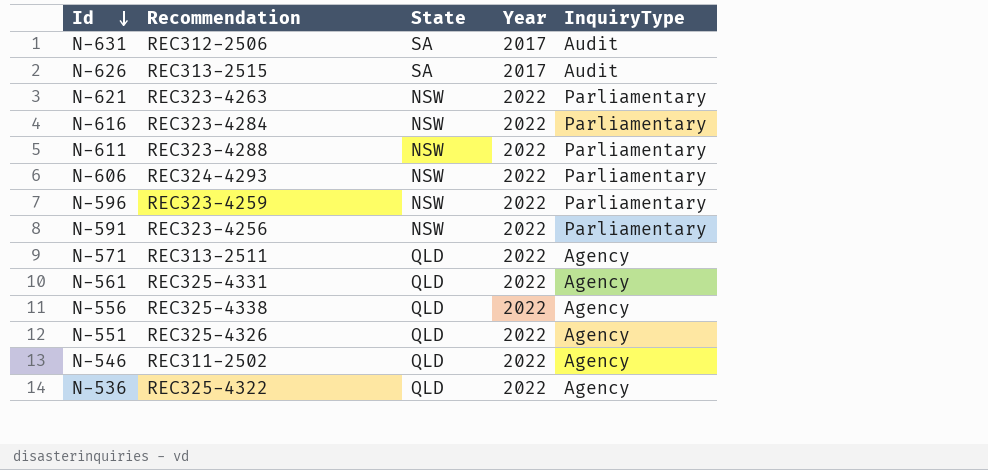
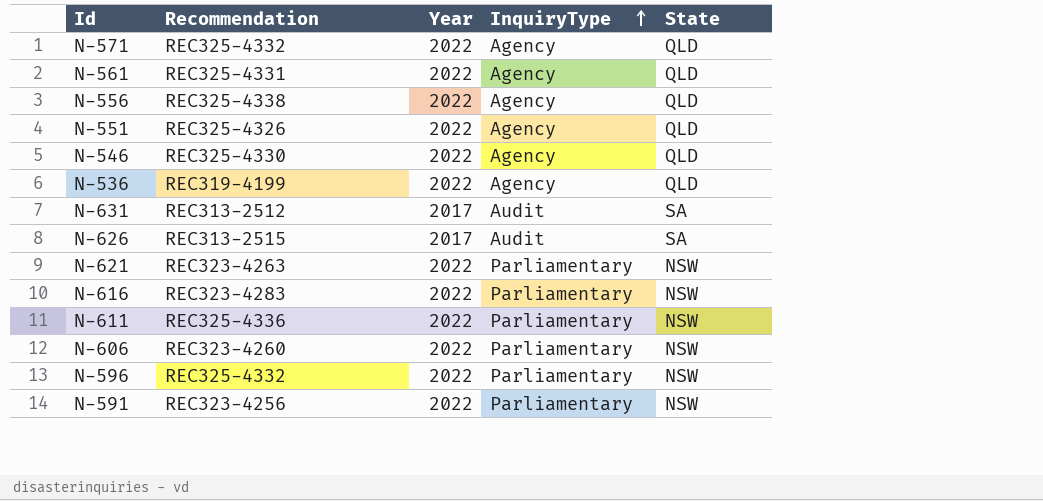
row order: Id descending -> InquiryType ascending
column State | position: 3 -> 5
N-571 | Recommendation: REC313-2511 -> REC325-4332
N-546 | Recommendation: REC311-2502 -> REC325-4330
N-536 | Recommendation: REC325-4322 -> REC319-4199
N-631 | Recommendation: REC312-2506 -> REC313-2512
N-616 | Recommendation: REC323-4284 -> REC323-4283
N-611 | Recommendation: REC323-4288 -> REC325-4336
N-606 | Recommendation: REC324-4293 -> REC323-4260
N-596 | Recommendation: REC323-4259 -> REC325-4332

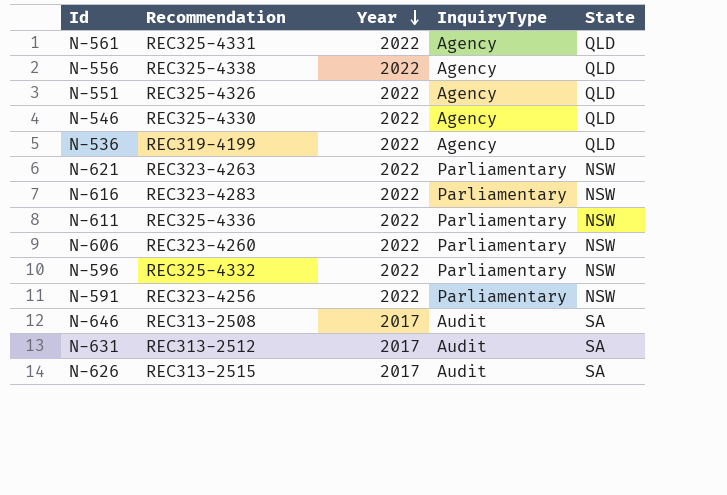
row order: InquiryType ascending -> Year descending
row N-571: REC325-4332 | 2022 | Agency | QLD -> none
row N-646: none -> REC313-2508 | 2017 | Audit | SA

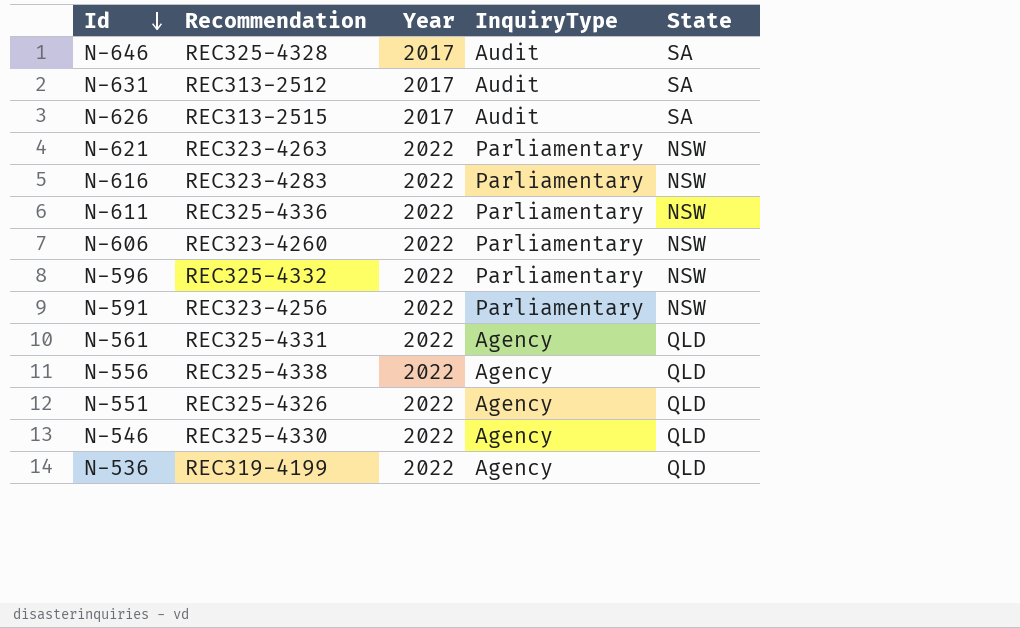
row order: Year descending -> Id descending
N-646 | Recommendation: REC313-2508 -> REC325-4328

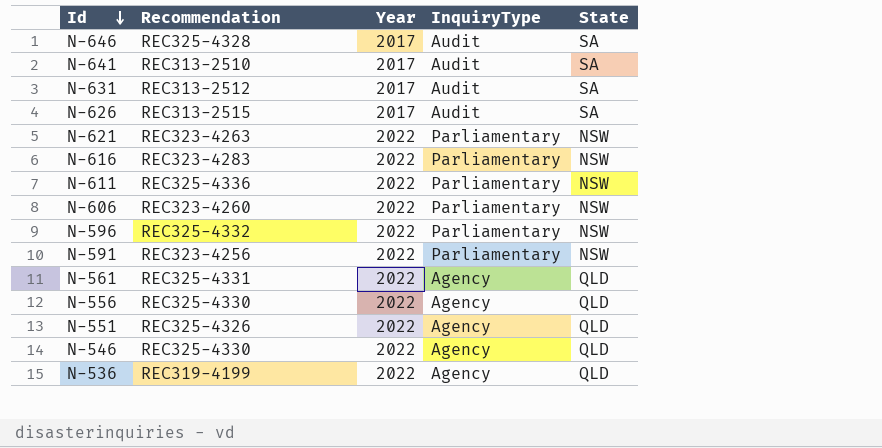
row N-641: none -> REC313-2510 | 2017 | Audit | SA
N-556 | Recommendation: REC325-4338 -> REC325-4330

